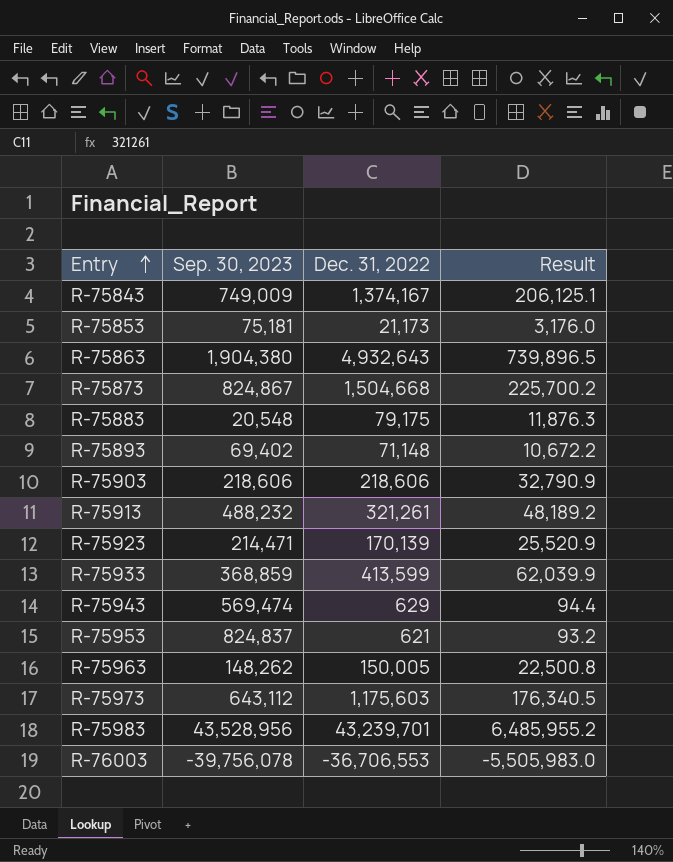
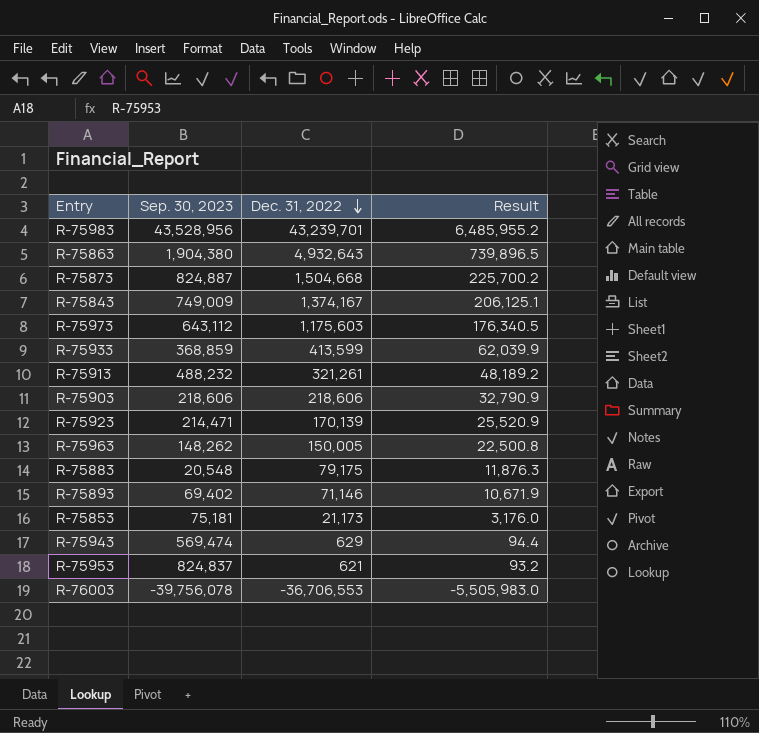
row order: Entry ascending -> Dec. 31, 2022 descending
R-75873 | Sep. 30, 2023: 824,867 -> 824,887
R-75893 | Dec. 31, 2022: 71,148 -> 71,146
R-75893 | Result: 10,672.2 -> 10,671.9

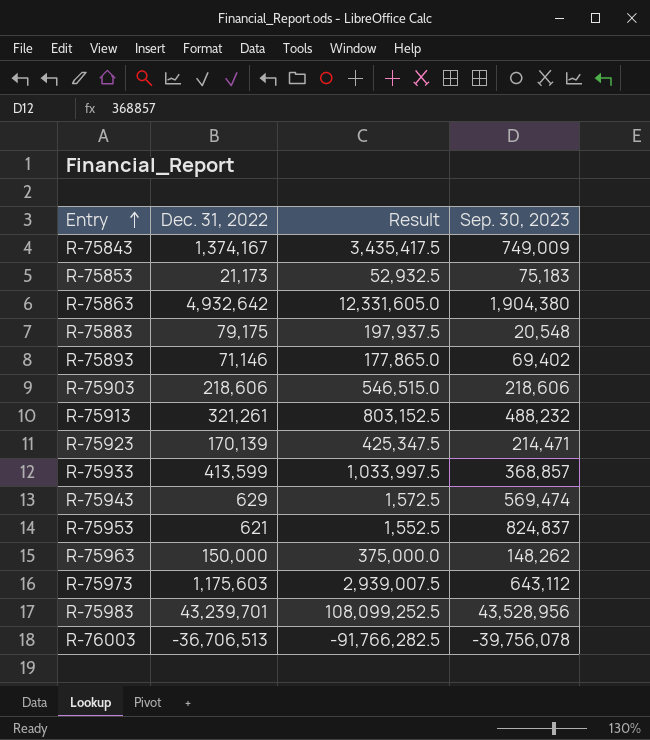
row order: Dec. 31, 2022 descending -> Entry ascending
column Result | formula: [Dec. 31, 2022] * 0.15 -> [Dec. 31, 2022] * 2.5
column Sep. 30, 2023 | position: 2 -> 4
row R-75873: 824,887 | 1,504,668 | 225,700.2 -> none
R-75853 | Sep. 30, 2023: 75,181 -> 75,183
R-75863 | Dec. 31, 2022: 4,932,643 -> 4,932,642
R-75933 | Sep. 30, 2023: 368,859 -> 368,857
R-75963 | Dec. 31, 2022: 150,005 -> 150,000
R-76003 | Dec. 31, 2022: -36,706,553 -> -36,706,513

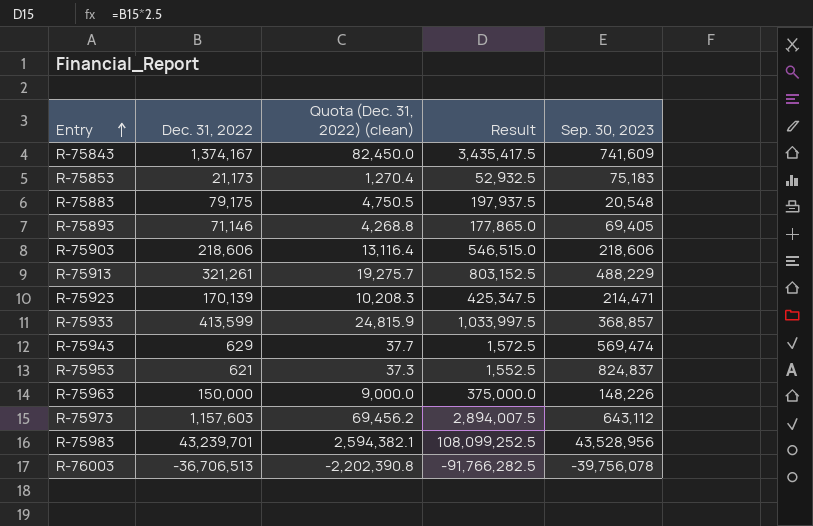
column Quota (Dec. 31, 2022) (clean) | formula: none -> [Dec. 31, 2022] * 0.06
row R-75863: 4,932,642 | 12,331,605.0 | 1,904,380 -> none
R-75843 | Sep. 30, 2023: 749,009 -> 741,609
R-75893 | Sep. 30, 2023: 69,402 -> 69,405
R-75913 | Sep. 30, 2023: 488,232 -> 488,229
R-75963 | Sep. 30, 2023: 148,262 -> 148,226
R-75973 | Dec. 31, 2022: 1,175,603 -> 1,157,603
R-75973 | Result: 2,939,007.5 -> 2,894,007.5

